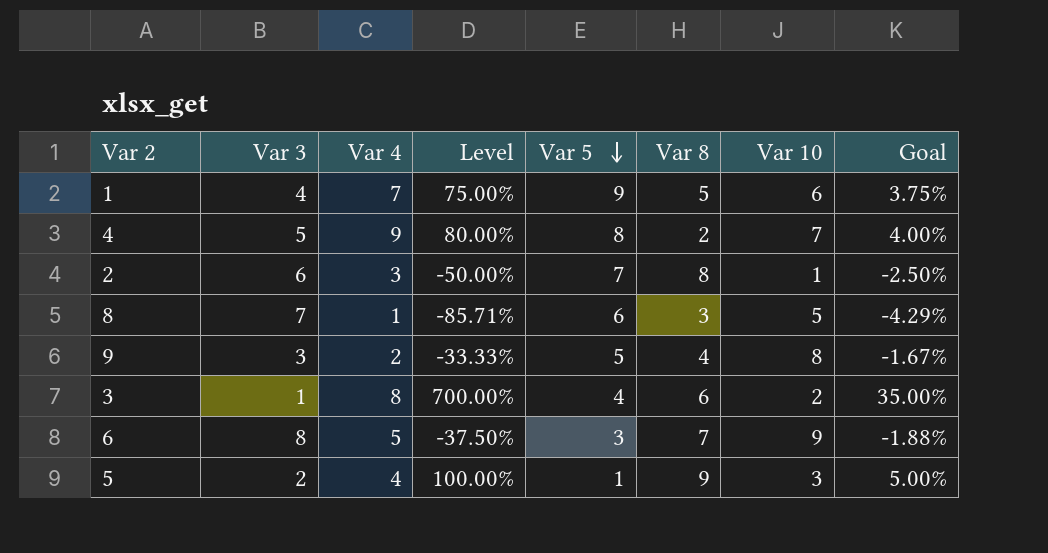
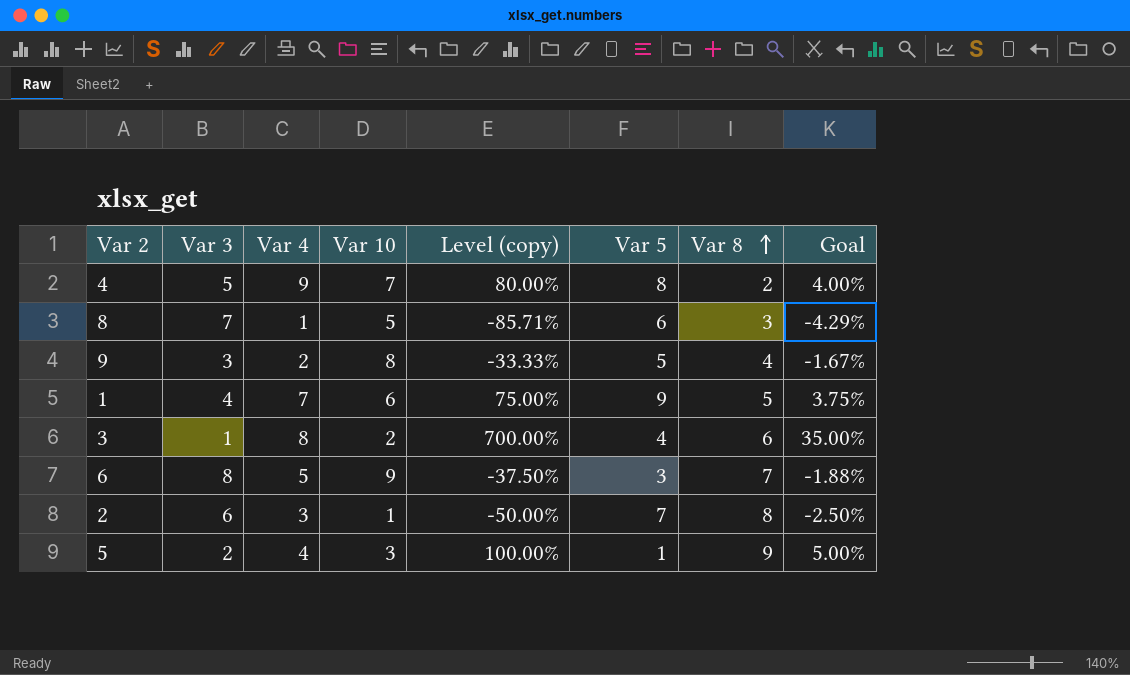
row order: Var 5 descending -> Var 8 ascending
column Var 10 | position: 7 -> 4
column name: Level -> Level (copy)

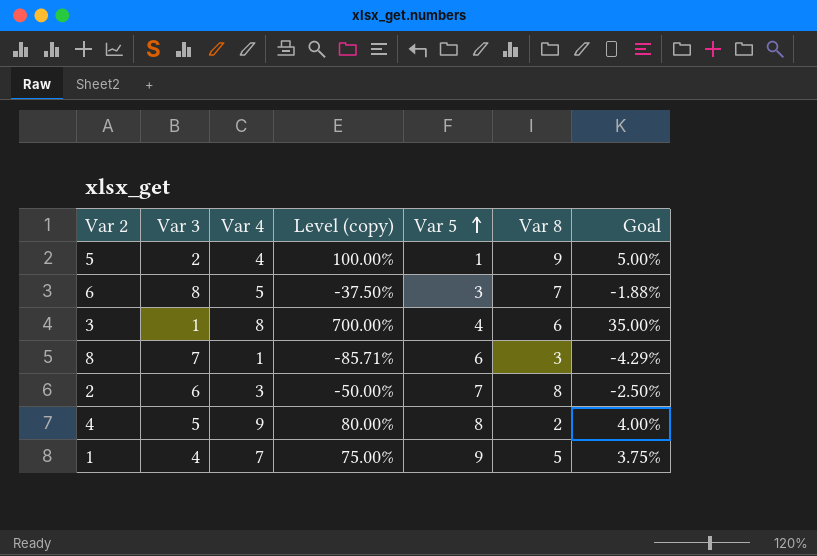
row order: Var 8 ascending -> Var 5 ascending
column Var 10 | position: 4 -> none
row 9: 3 | 2 | 8 | -33.33% | 5 | 4 | -1.67% -> none

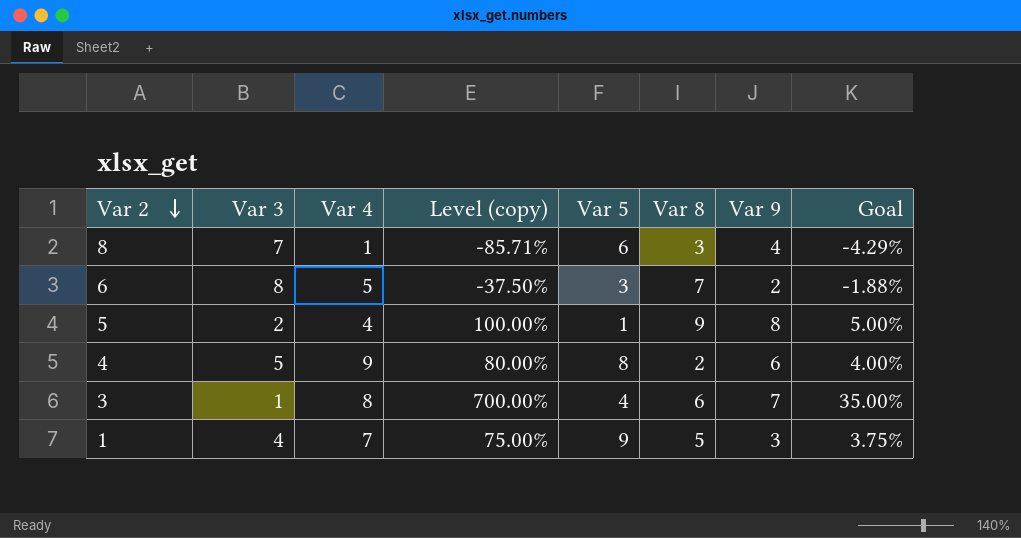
row order: Var 5 ascending -> Var 2 descending
column Var 9 | position: none -> 7
row 2: 6 | 3 | -50.00% | 7 | 8 | -2.50% -> none

